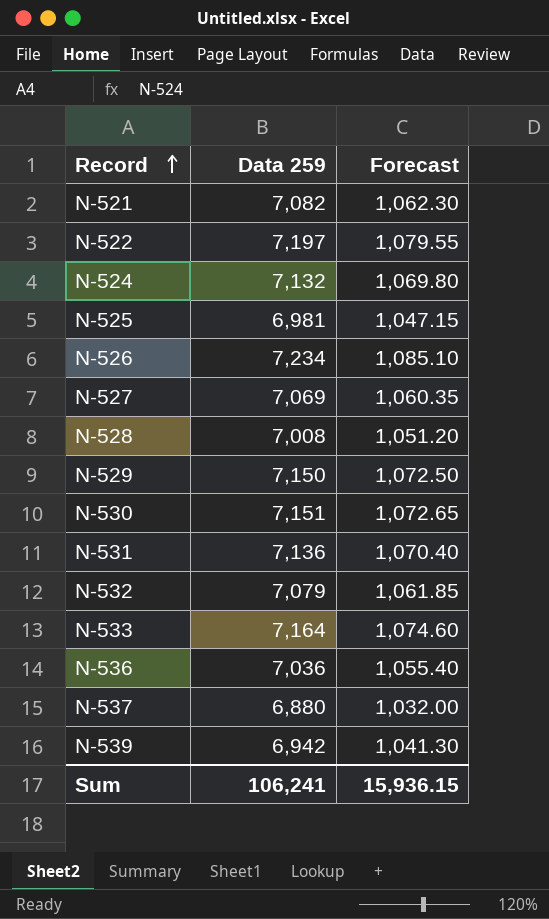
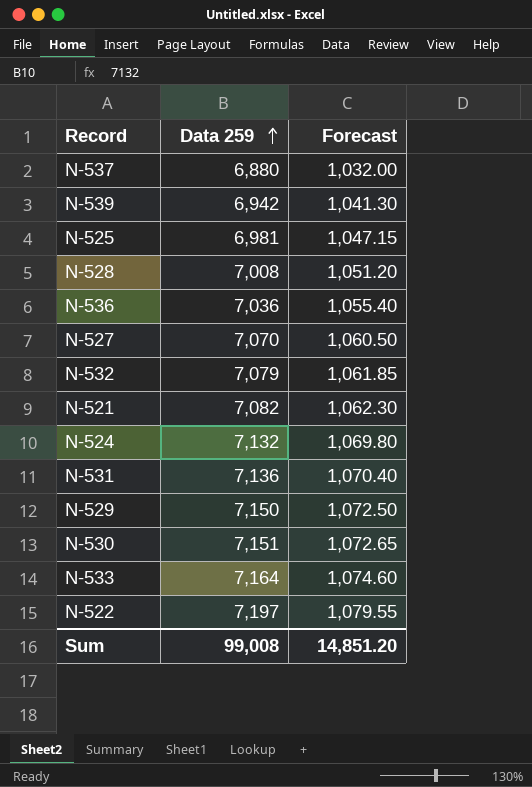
row order: Record ascending -> Data 259 ascending
row N-526: 7,234 | 1,085.10 -> none
N-527 | Data 259: 7,069 -> 7,070
N-527 | Forecast: 1,060.35 -> 1,060.50
Sum | Data 259: 106,241 -> 99,008
Sum | Forecast: 15,936.15 -> 14,851.20

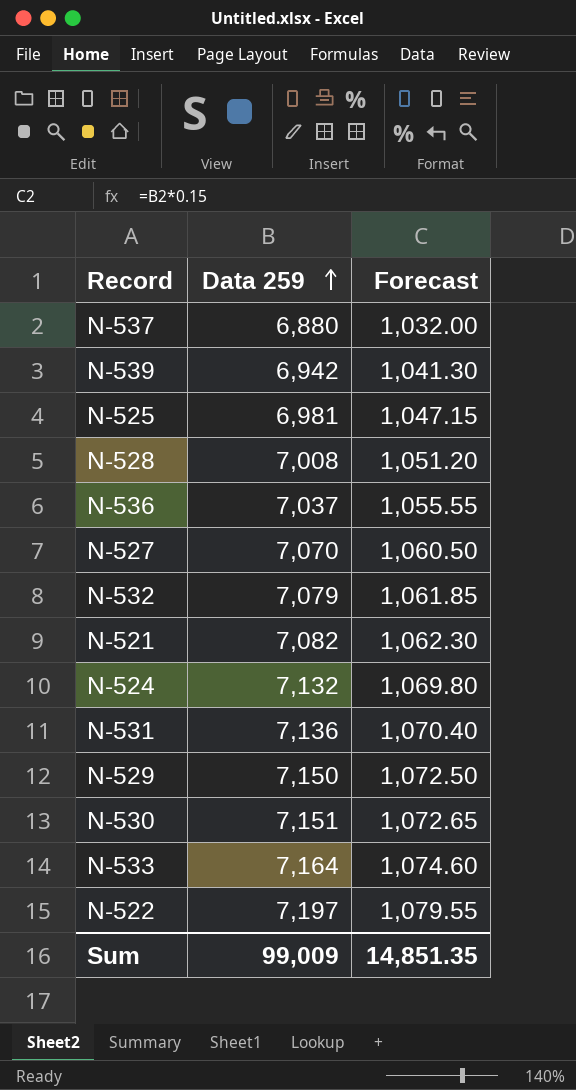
N-536 | Data 259: 7,036 -> 7,037
N-536 | Forecast: 1,055.40 -> 1,055.55
Sum | Data 259: 99,008 -> 99,009
Sum | Forecast: 14,851.20 -> 14,851.35

